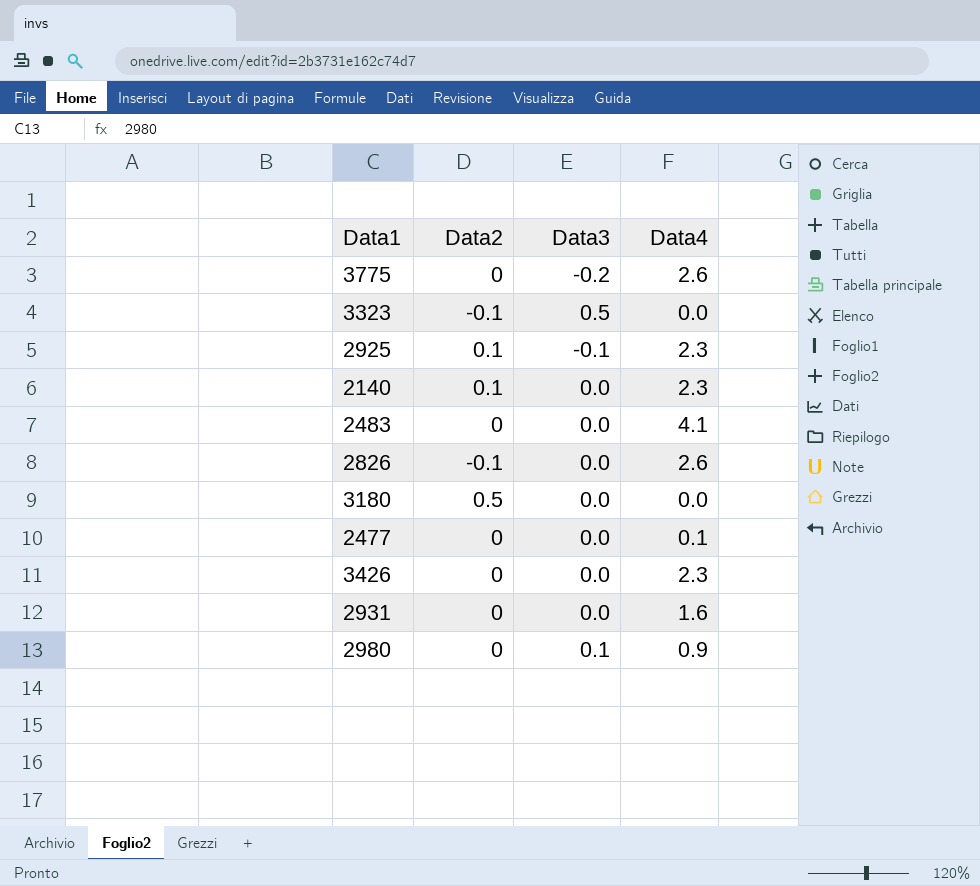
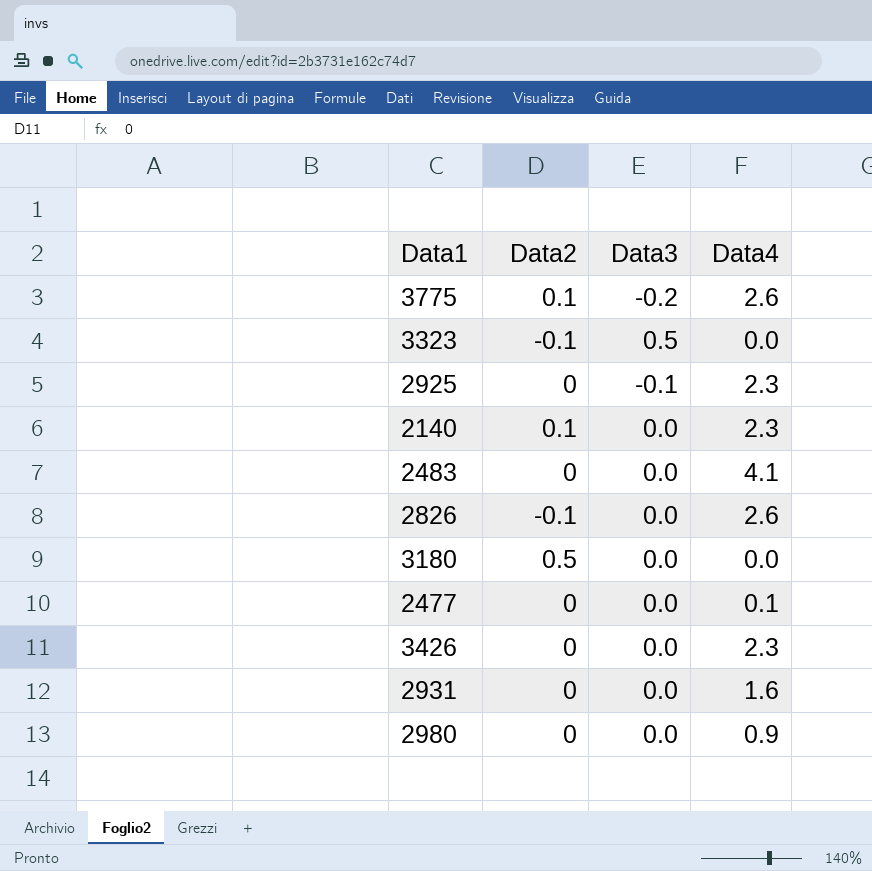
3775 | Data2: 0 -> 0.1
2925 | Data2: 0.1 -> 0
2980 | Data3: 0.1 -> 0.0

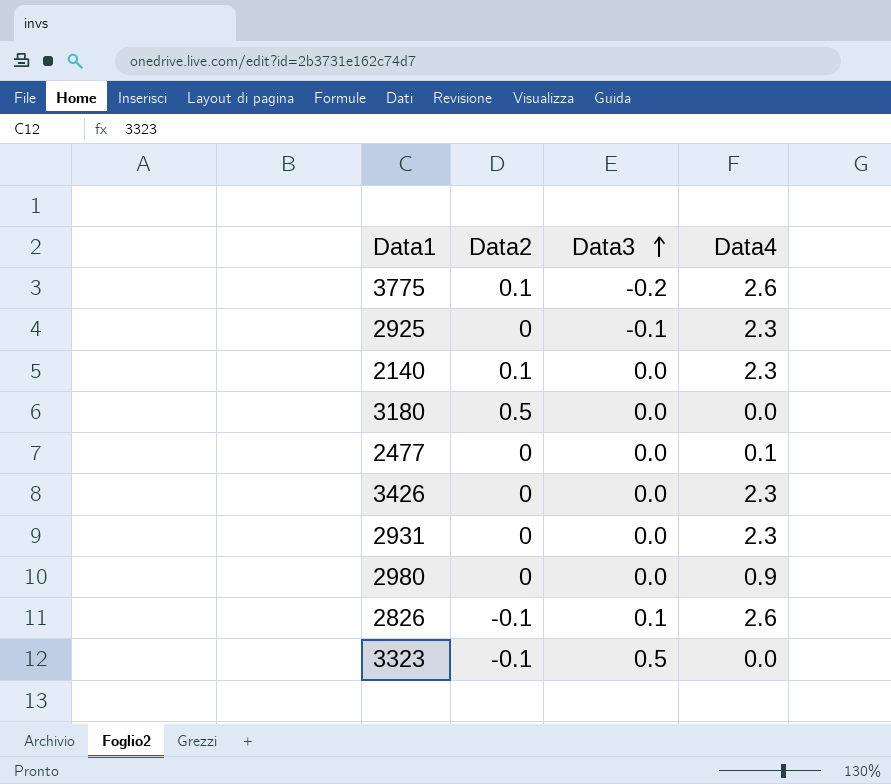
row order: none -> Data3 ascending
row 2483: 0 | 0.0 | 4.1 -> none
2931 | Data4: 1.6 -> 2.3
2826 | Data3: 0.0 -> 0.1

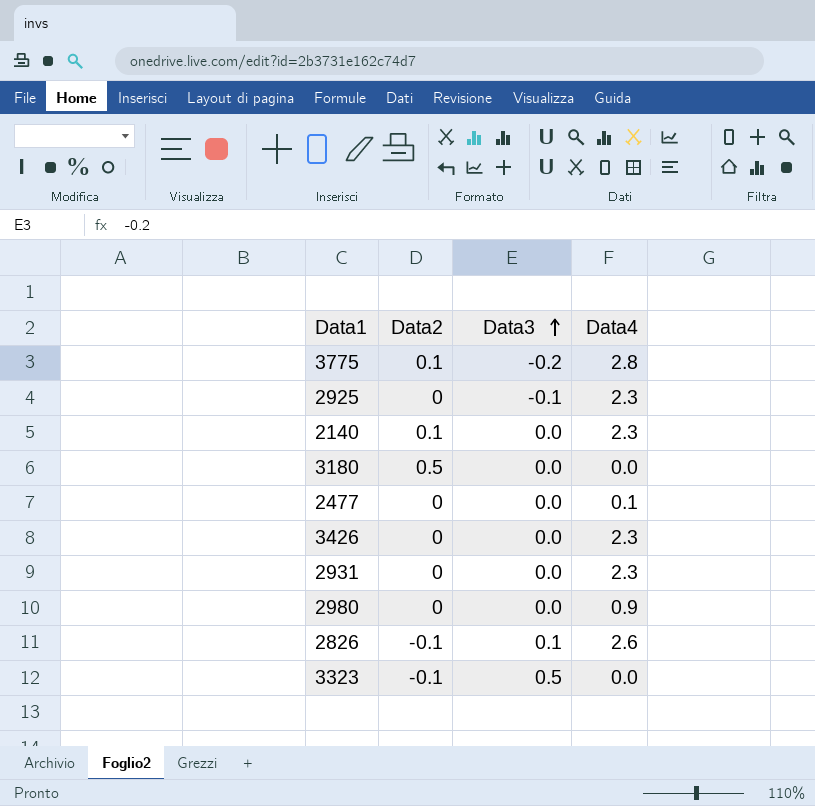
3775 | Data4: 2.6 -> 2.8

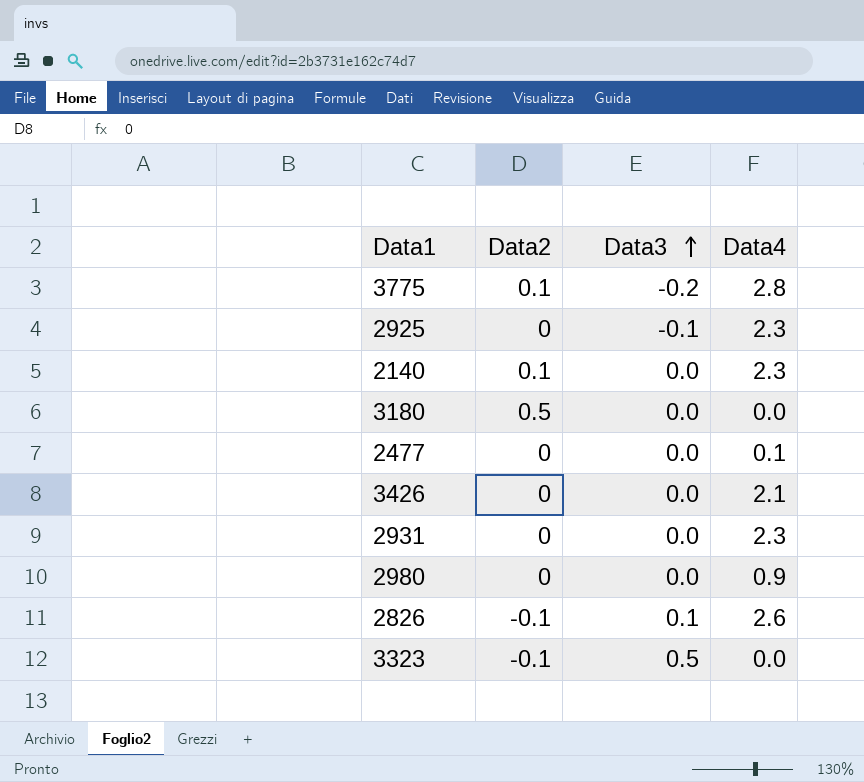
3426 | Data4: 2.3 -> 2.1

